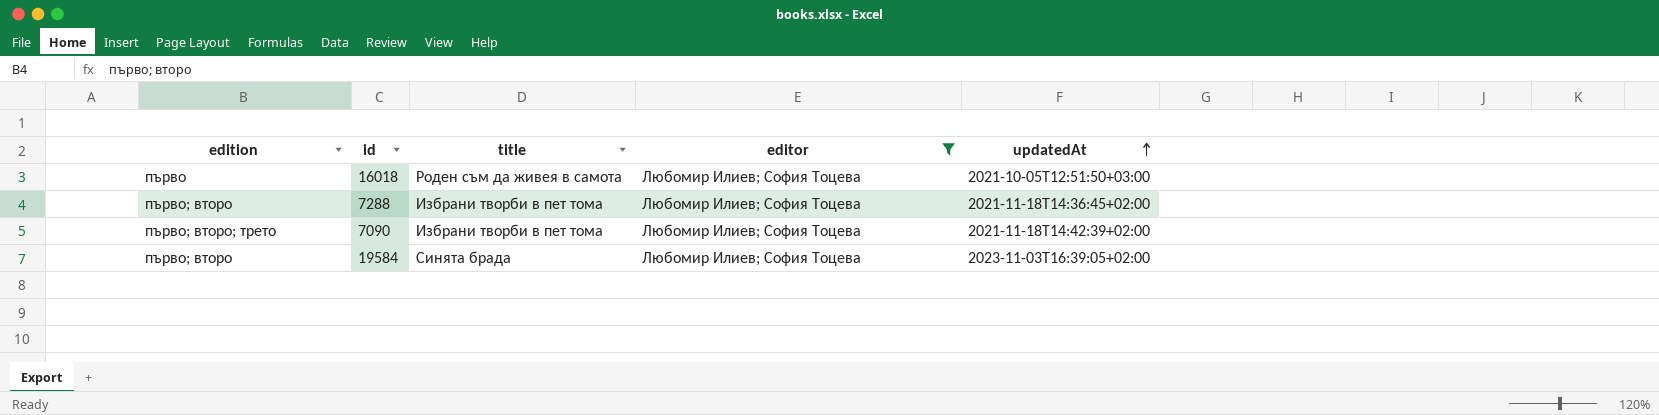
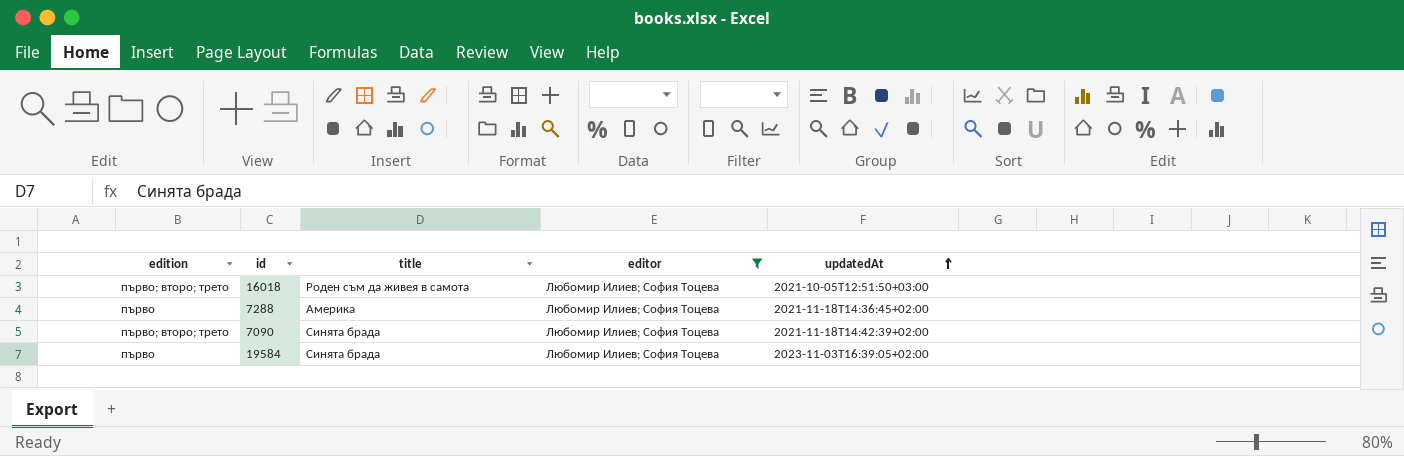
16018 | edition: първо -> първо; второ; трето
7288 | edition: първо; второ -> първо
7288 | title: Избрани творби в пет тома -> Америка
7090 | title: Избрани творби в пет тома -> Синята брада
19584 | edition: първо; второ -> първо

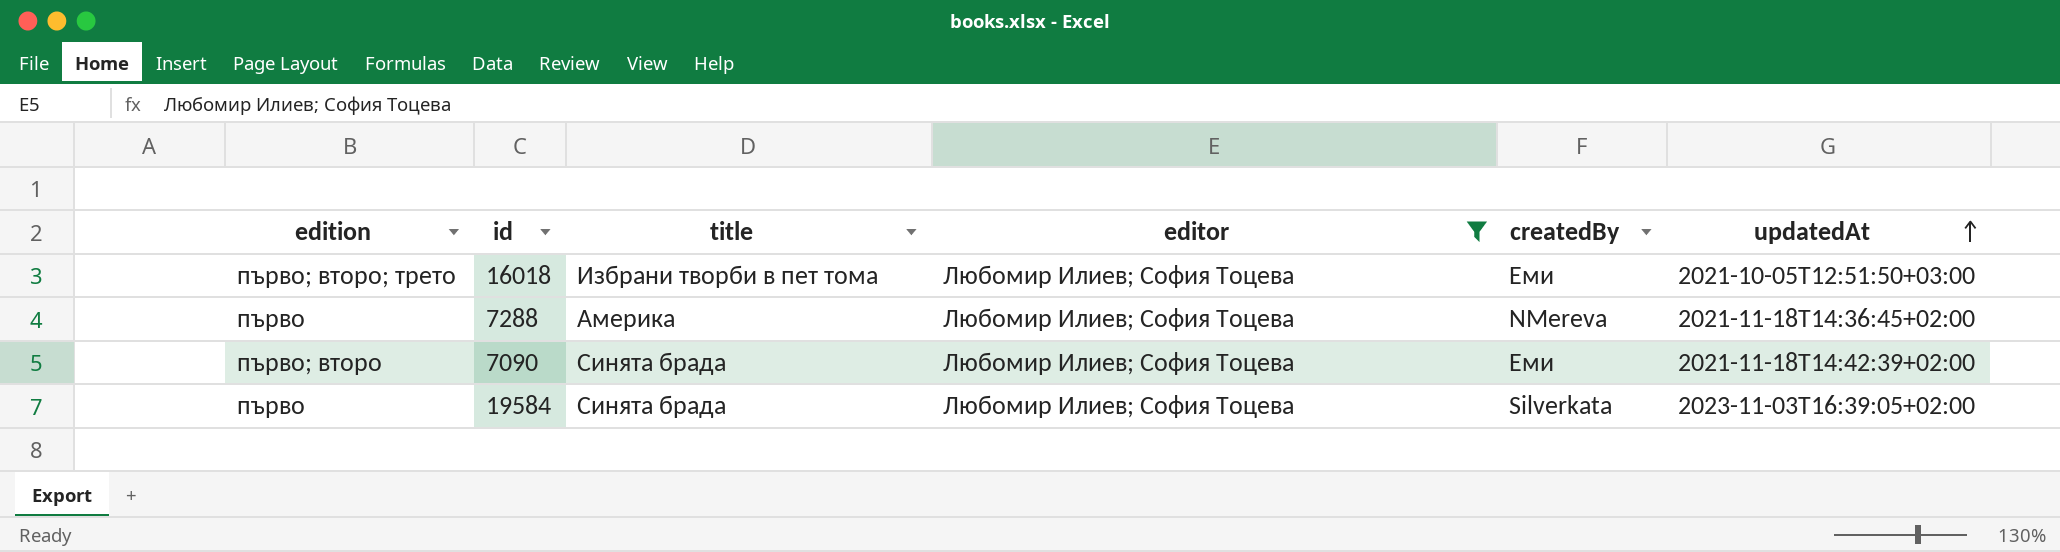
column createdBy | position: none -> 5
16018 | title: Роден съм да живея в самота -> Избрани творби в пет тома
7090 | edition: първо; второ; трето -> първо; второ

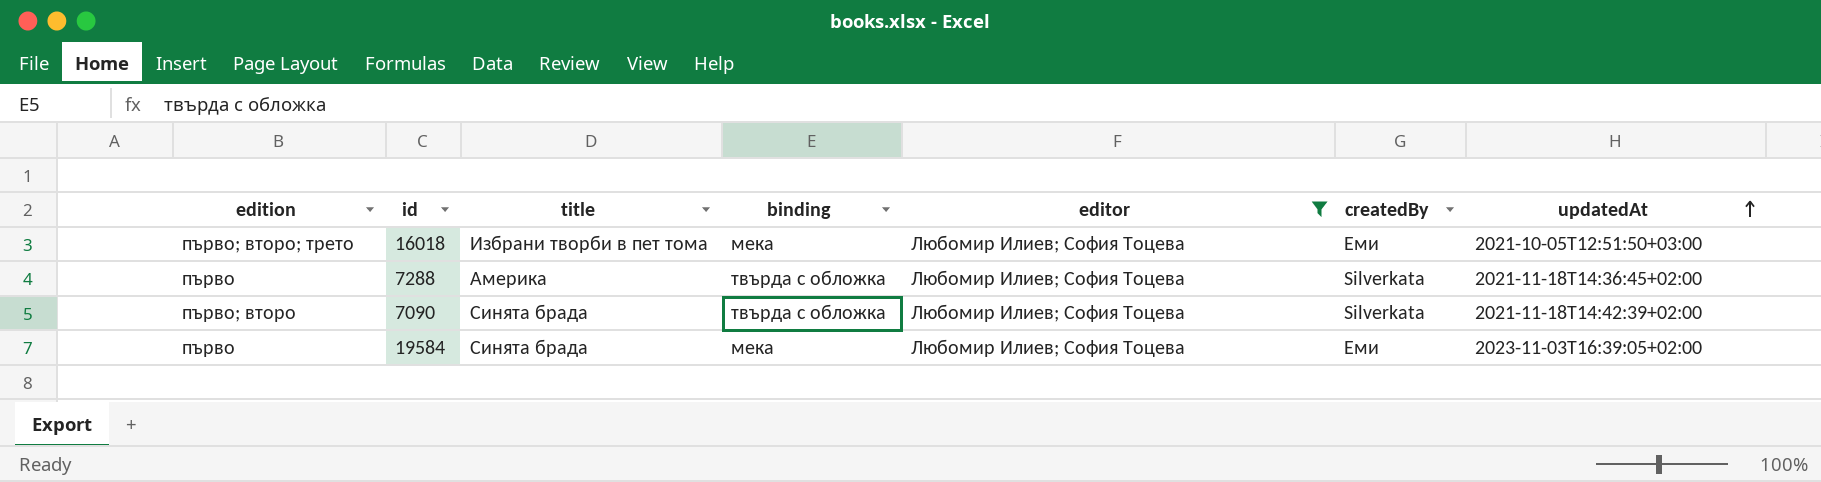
column binding | position: none -> 4
7288 | createdBy: NMereva -> Silverkata
7090 | createdBy: Еми -> Silverkata
19584 | createdBy: Silverkata -> Еми

